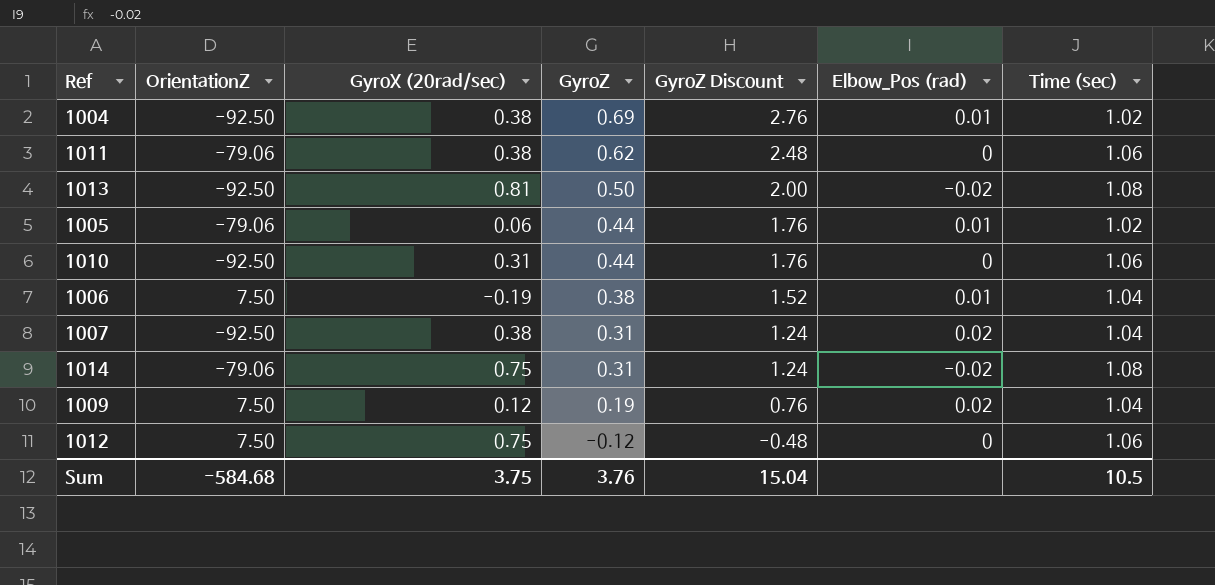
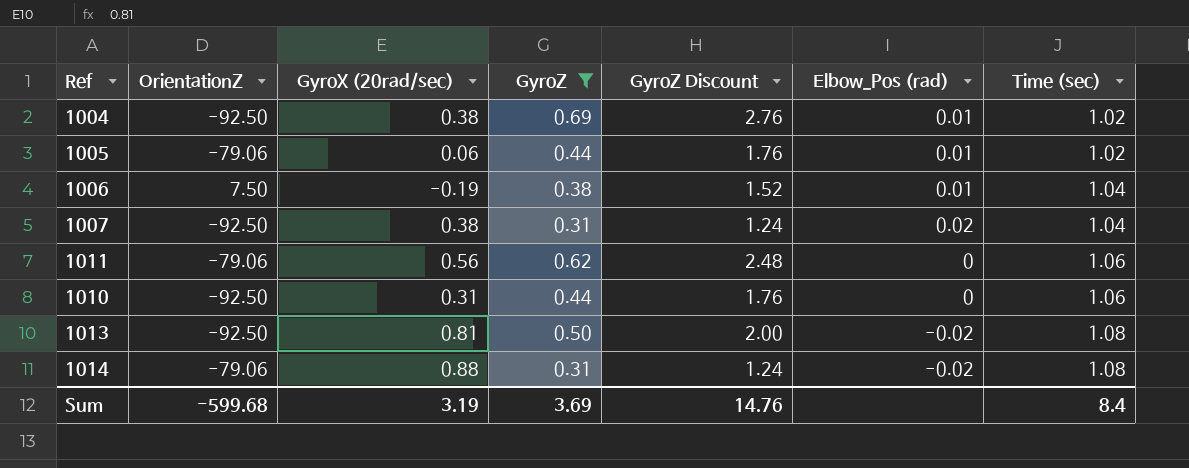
filter: none -> GyroZ >= 0.31
row order: GyroZ descending -> Time (sec) ascending
1011 | GyroX (20rad/sec): 0.38 -> 0.56
1014 | GyroX (20rad/sec): 0.75 -> 0.88
Sum | OrientationZ: -584.68 -> -599.68
Sum | GyroX (20rad/sec): 3.75 -> 3.19
Sum | GyroZ: 3.76 -> 3.69
Sum | GyroZ Discount: 15.04 -> 14.76
Sum | Time (sec): 10.5 -> 8.4

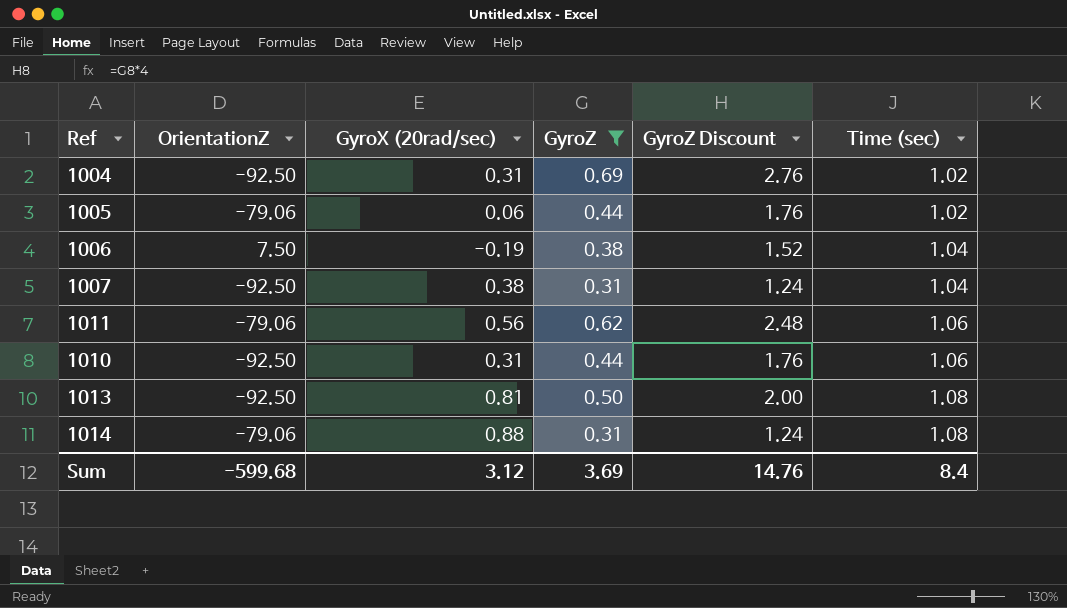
column Elbow_Pos (rad) | position: 6 -> none
1004 | GyroX (20rad/sec): 0.38 -> 0.31
Sum | GyroX (20rad/sec): 3.19 -> 3.12

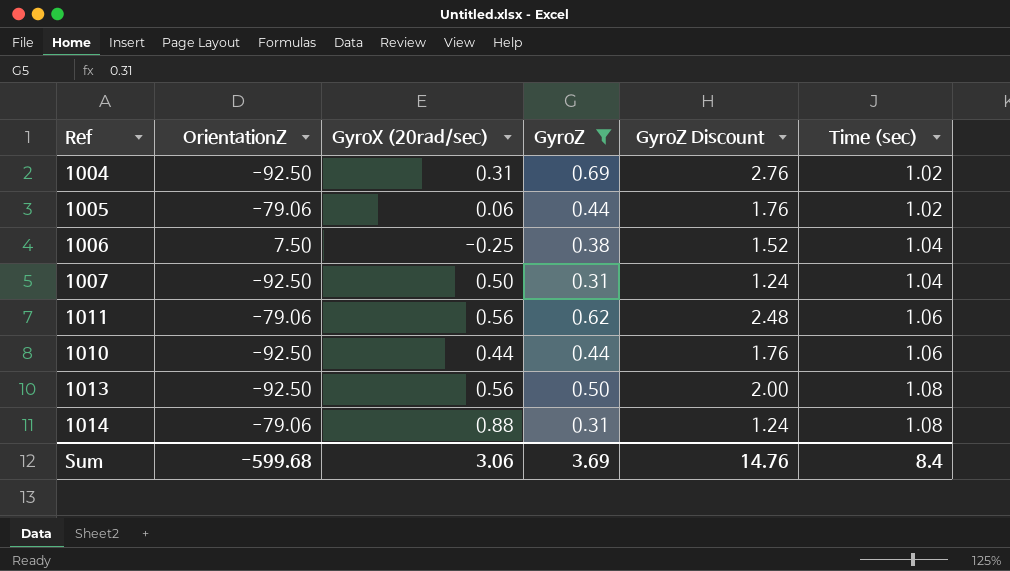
1006 | GyroX (20rad/sec): -0.19 -> -0.25
1007 | GyroX (20rad/sec): 0.38 -> 0.50
1010 | GyroX (20rad/sec): 0.31 -> 0.44
1013 | GyroX (20rad/sec): 0.81 -> 0.56
Sum | GyroX (20rad/sec): 3.12 -> 3.06

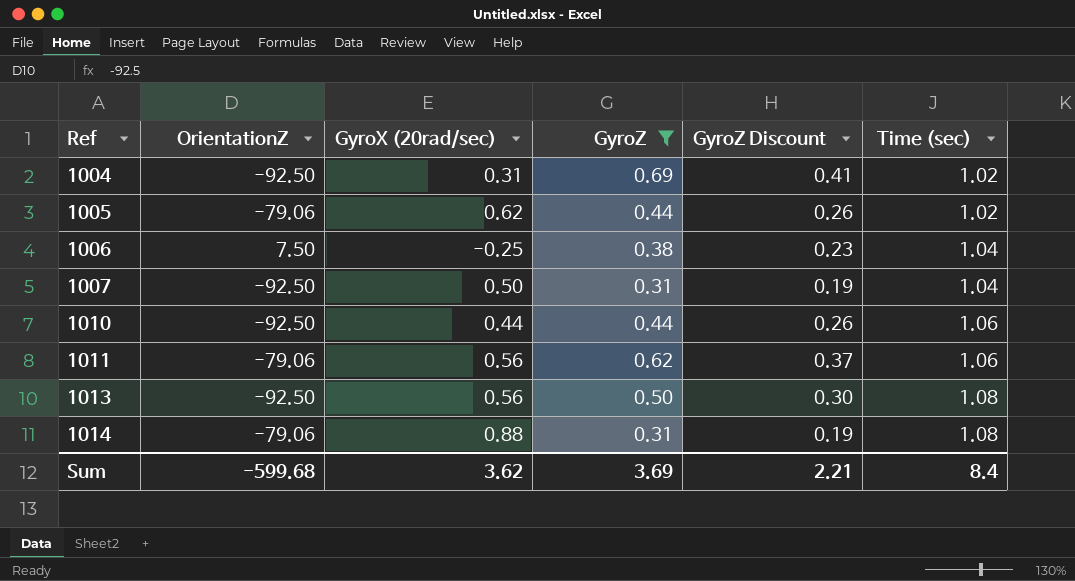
row order: Time (sec) ascending -> Ref ascending
column GyroZ Discount | formula: [GyroZ] * 4 -> [GyroZ] * 0.6
1005 | GyroX (20rad/sec): 0.06 -> 0.62
Sum | GyroX (20rad/sec): 3.06 -> 3.62
Sum | GyroZ Discount: 14.76 -> 2.21

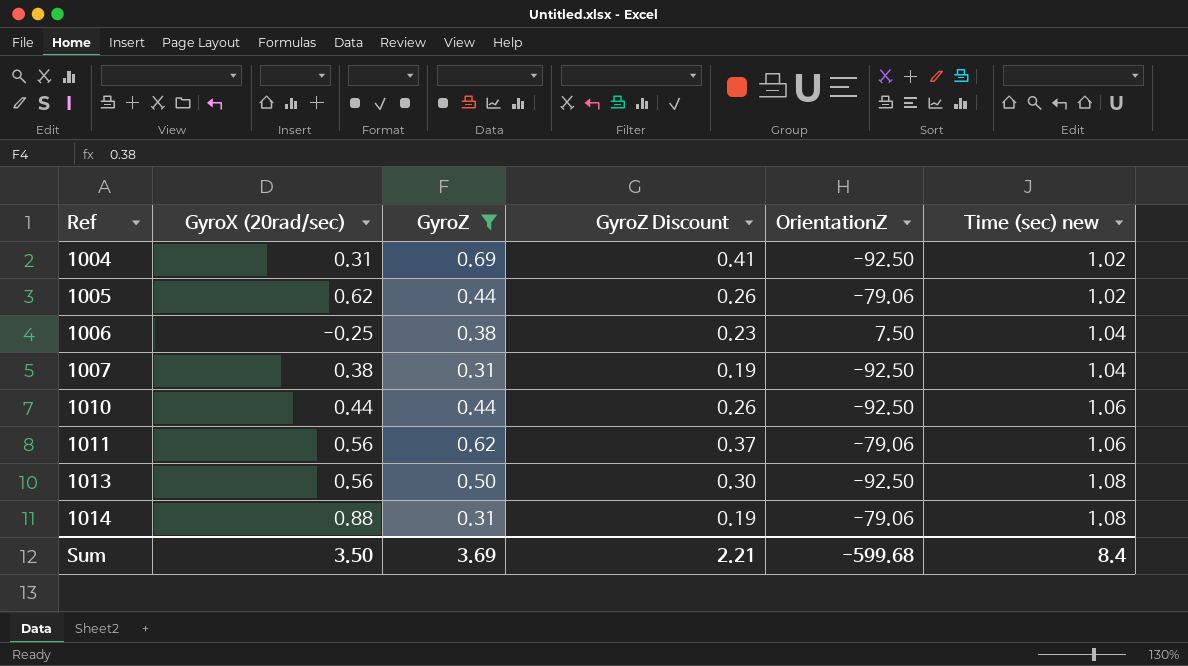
column OrientationZ | position: 2 -> 5
column name: Time (sec) -> Time (sec) new
1007 | GyroX (20rad/sec): 0.50 -> 0.38
Sum | GyroX (20rad/sec): 3.62 -> 3.50

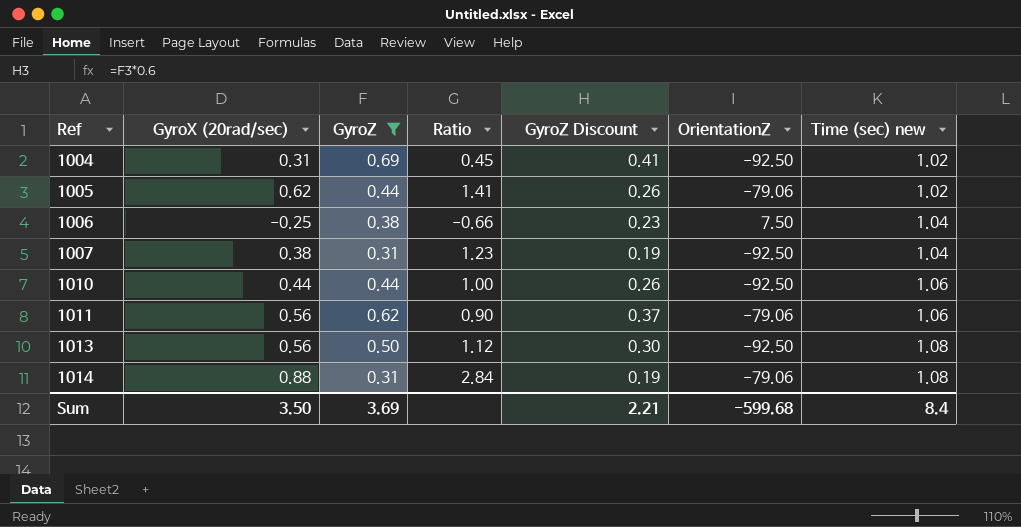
column Ratio | formula: none -> [GyroX (20rad/sec)] / [GyroZ]

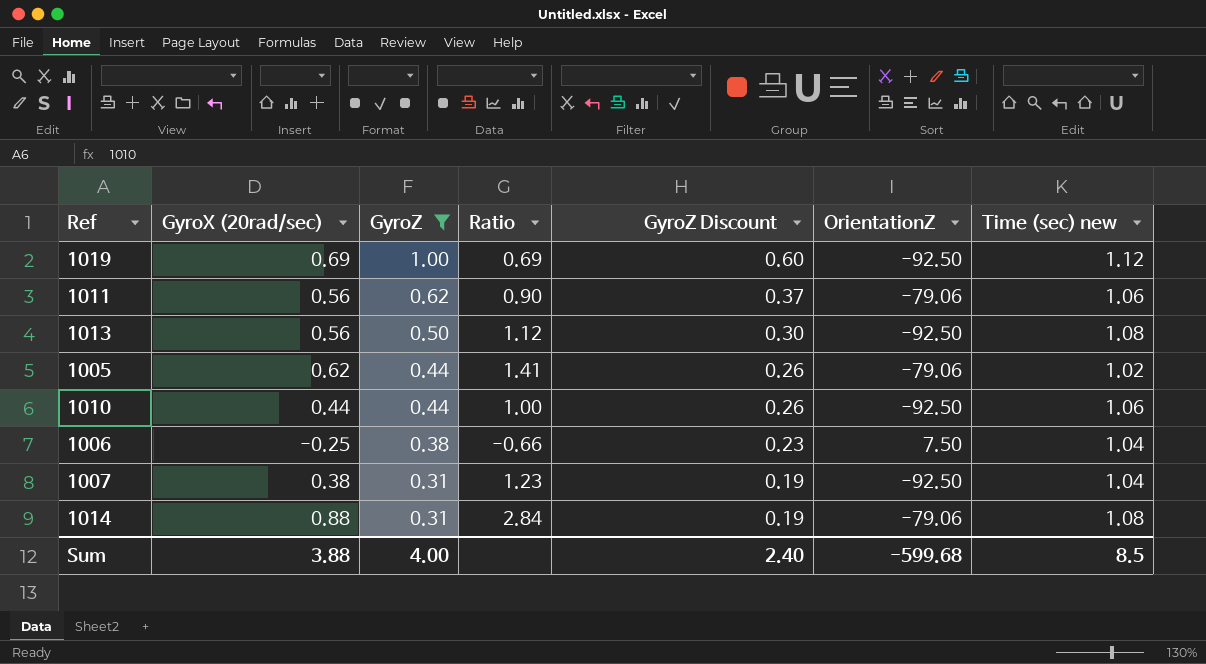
row order: Ref ascending -> GyroZ descending
row 1004: 0.31 | 0.69 | 0.45 | 0.41 | -92.50 | 1.02 -> none
row 1019: none -> 0.69 | 1.00 | 0.69 | 0.60 | -92.50 | 1.12
Sum | GyroX (20rad/sec): 3.50 -> 3.88
Sum | GyroZ: 3.69 -> 4.00
Sum | GyroZ Discount: 2.21 -> 2.40
Sum | Time (sec) new: 8.4 -> 8.5

